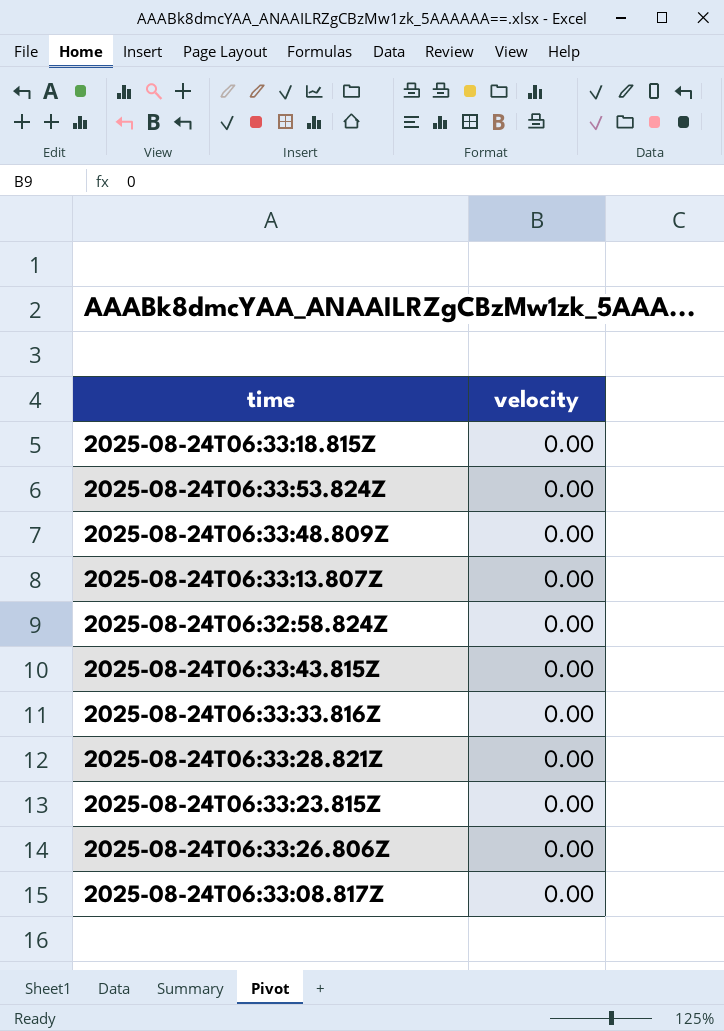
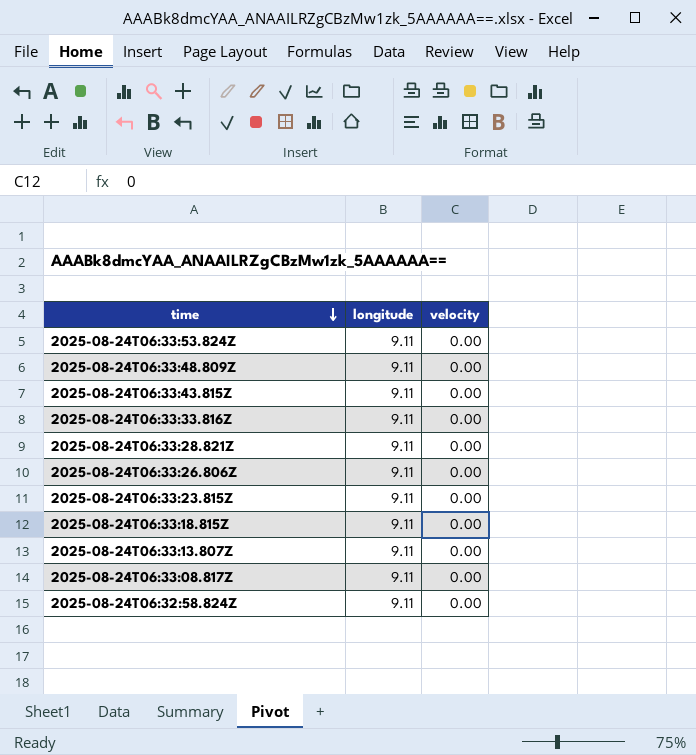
row order: none -> time descending
column longitude | position: none -> 2

